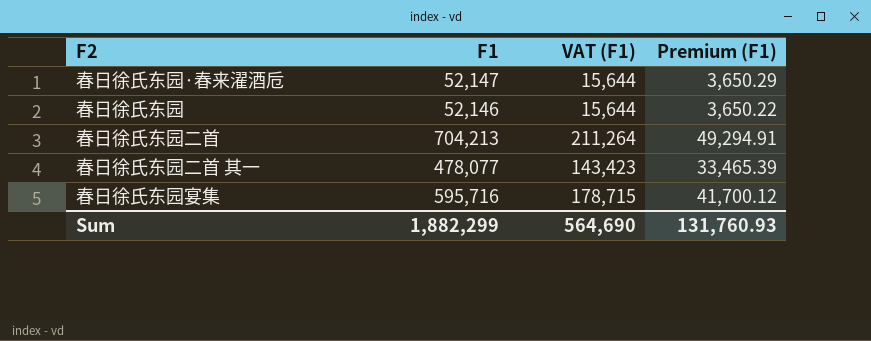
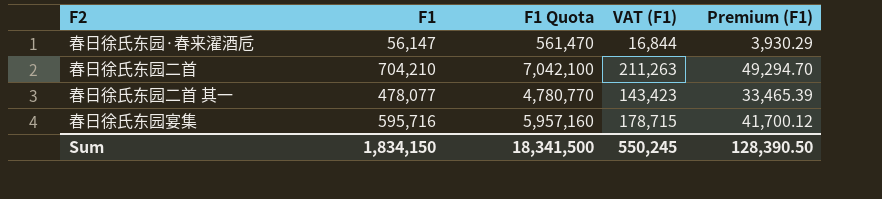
column F1 Quota | formula: none -> [F1] * 10
row 春日徐氏东园: 52,146 | 15,644 | 3,650.22 -> none
春日徐氏东园·春来濯酒卮 | F1: 52,147 -> 56,147
春日徐氏东园·春来濯酒卮 | VAT (F1): 15,644 -> 16,844
春日徐氏东园·春来濯酒卮 | Premium (F1): 3,650.29 -> 3,930.29
春日徐氏东园二首 | F1: 704,213 -> 704,210
春日徐氏东园二首 | VAT (F1): 211,264 -> 211,263
春日徐氏东园二首 | Premium (F1): 49,294.91 -> 49,294.70
Sum | F1: 1,882,299 -> 1,834,150
Sum | VAT (F1): 564,690 -> 550,245
Sum | Premium (F1): 131,760.93 -> 128,390.50

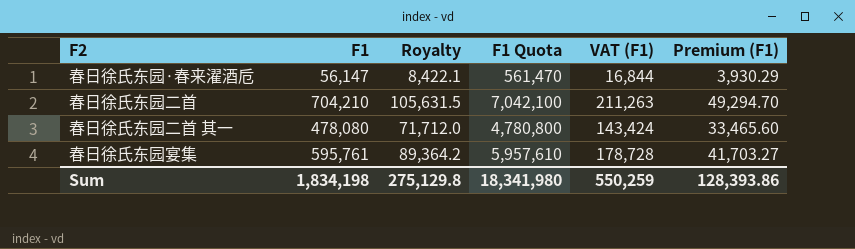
column Royalty | formula: none -> [F1] * 0.15
春日徐氏东园二首 其一 | F1: 478,077 -> 478,080
春日徐氏东园二首 其一 | F1 Quota: 4,780,770 -> 4,780,800
春日徐氏东园二首 其一 | VAT (F1): 143,423 -> 143,424
春日徐氏东园二首 其一 | Premium (F1): 33,465.39 -> 33,465.60
春日徐氏东园宴集 | F1: 595,716 -> 595,761
春日徐氏东园宴集 | F1 Quota: 5,957,160 -> 5,957,610
春日徐氏东园宴集 | VAT (F1): 178,715 -> 178,728
春日徐氏东园宴集 | Premium (F1): 41,700.12 -> 41,703.27
Sum | F1: 1,834,150 -> 1,834,198
Sum | F1 Quota: 18,341,500 -> 18,341,980
Sum | VAT (F1): 550,245 -> 550,259
Sum | Premium (F1): 128,390.50 -> 128,393.86

